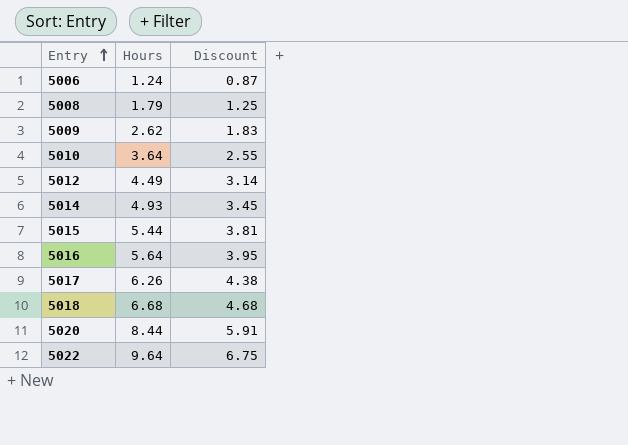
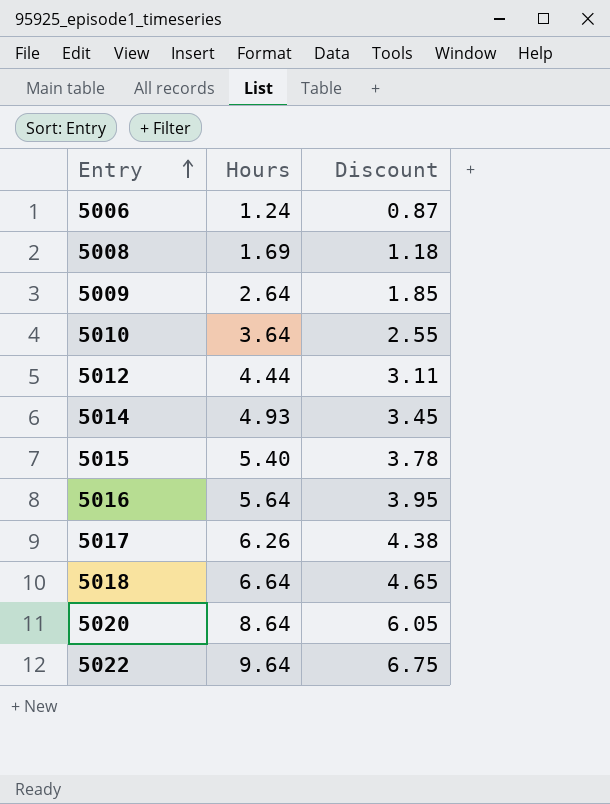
5008 | Hours: 1.79 -> 1.69
5008 | Discount: 1.25 -> 1.18
5009 | Hours: 2.62 -> 2.64
5009 | Discount: 1.83 -> 1.85
5012 | Hours: 4.49 -> 4.44
5012 | Discount: 3.14 -> 3.11
5015 | Hours: 5.44 -> 5.40
5015 | Discount: 3.81 -> 3.78
5018 | Hours: 6.68 -> 6.64
5018 | Discount: 4.68 -> 4.65
5020 | Hours: 8.44 -> 8.64
5020 | Discount: 5.91 -> 6.05

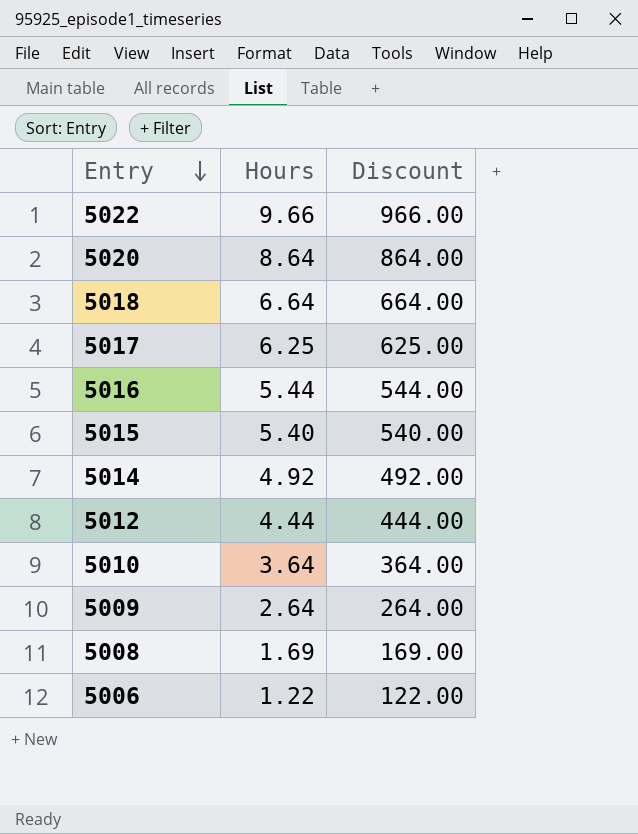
row order: Entry ascending -> Entry descending
column Discount | formula: [Hours] * 0.7 -> [Hours] * 100
5022 | Hours: 9.64 -> 9.66
5017 | Hours: 6.26 -> 6.25
5016 | Hours: 5.64 -> 5.44
5014 | Hours: 4.93 -> 4.92
5006 | Hours: 1.24 -> 1.22

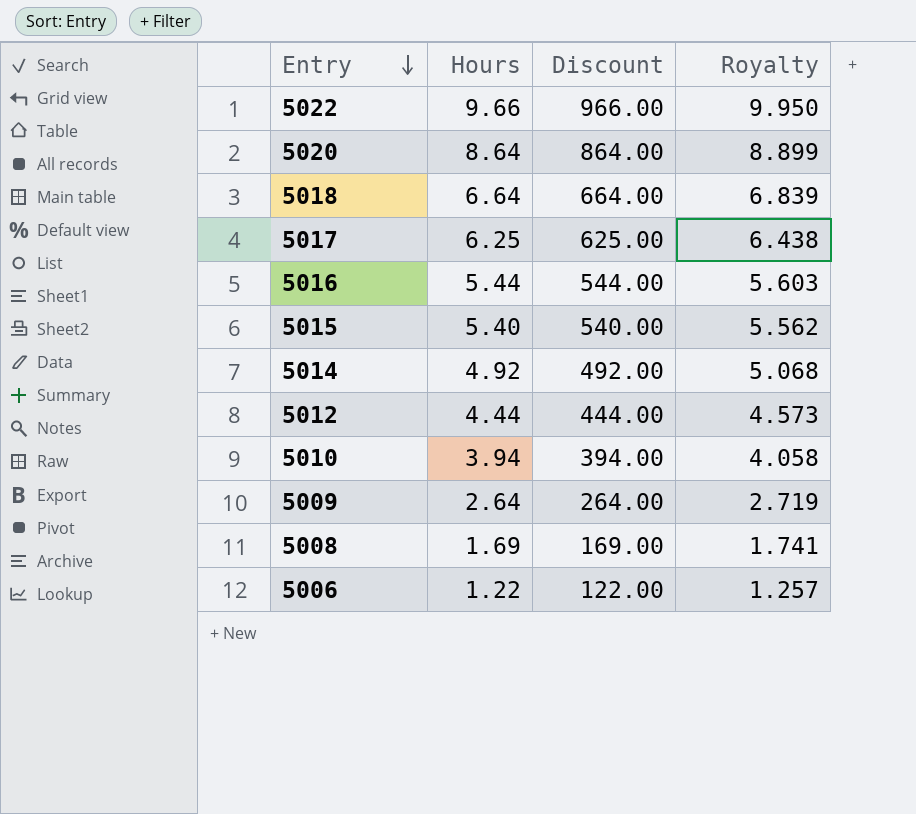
column Royalty | formula: none -> [Hours] * 1.03
5010 | Hours: 3.64 -> 3.94
5010 | Discount: 364.00 -> 394.00

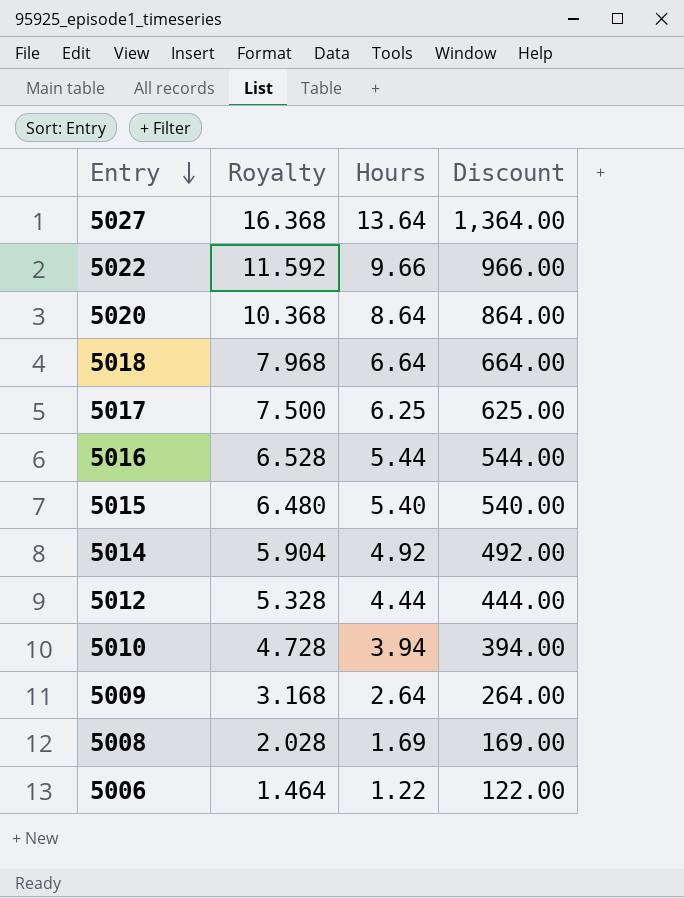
column Royalty | formula: [Hours] * 1.03 -> [Hours] * 1.2
column Royalty | position: 4 -> 2
row 5027: none -> 16.368 | 13.64 | 1,364.00

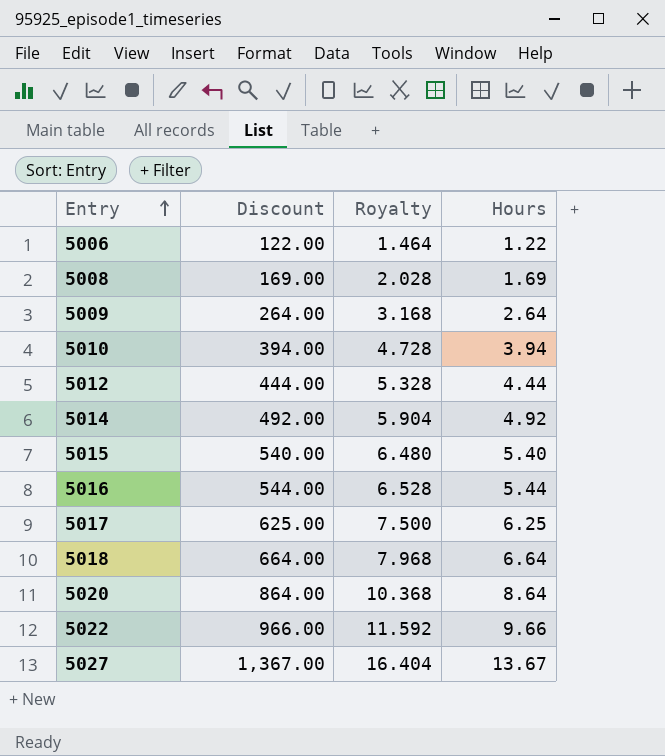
row order: Entry descending -> Entry ascending
column Discount | position: 4 -> 2
5027 | Discount: 1,364.00 -> 1,367.00
5027 | Royalty: 16.368 -> 16.404
5027 | Hours: 13.64 -> 13.67

